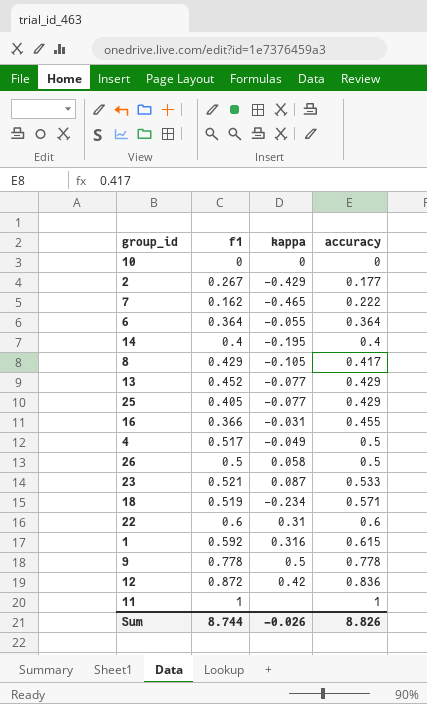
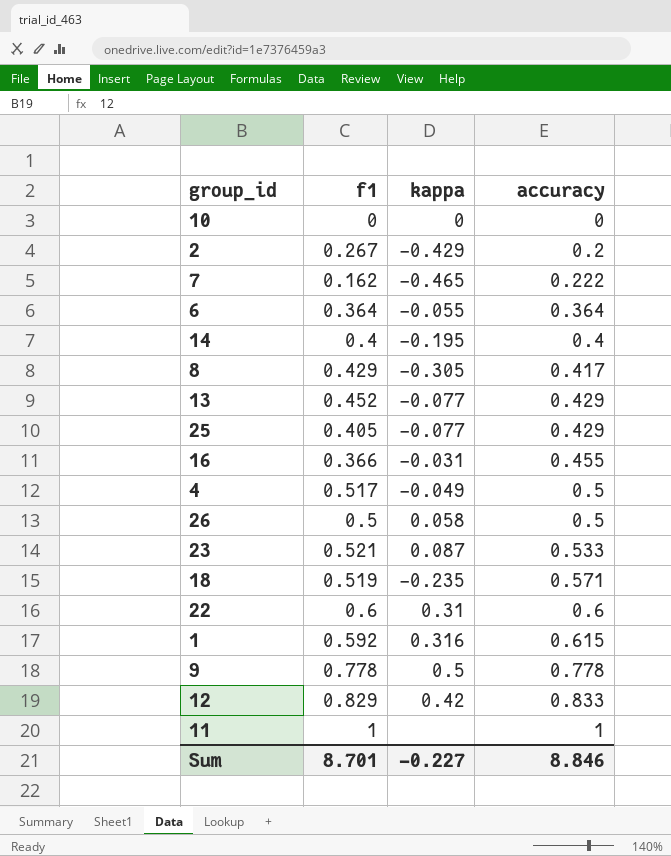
2 | accuracy: 0.177 -> 0.2
8 | kappa: -0.105 -> -0.305
18 | kappa: -0.234 -> -0.235
12 | f1: 0.872 -> 0.829
12 | accuracy: 0.836 -> 0.833
Sum | f1: 8.744 -> 8.701
Sum | kappa: -0.026 -> -0.227
Sum | accuracy: 8.826 -> 8.846

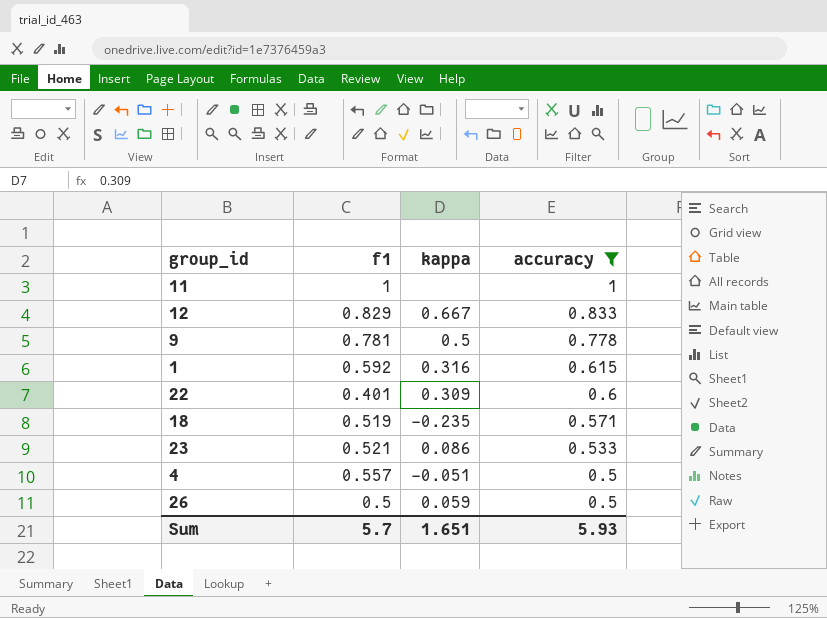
filter: none -> accuracy >= 0.5
row order: accuracy ascending -> accuracy descending
12 | kappa: 0.42 -> 0.667
9 | f1: 0.778 -> 0.781
22 | f1: 0.6 -> 0.401
22 | kappa: 0.31 -> 0.309
23 | kappa: 0.087 -> 0.086
4 | f1: 0.517 -> 0.557
4 | kappa: -0.049 -> -0.051
26 | kappa: 0.058 -> 0.059
Sum | f1: 8.701 -> 5.7
Sum | kappa: -0.227 -> 1.651
Sum | accuracy: 8.846 -> 5.93

